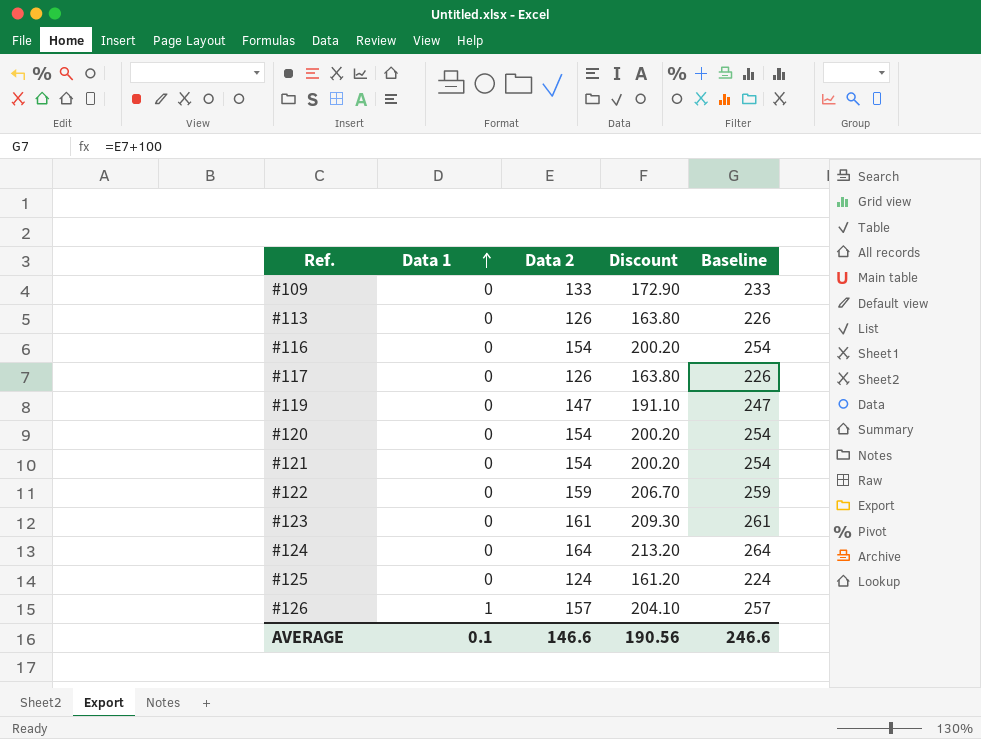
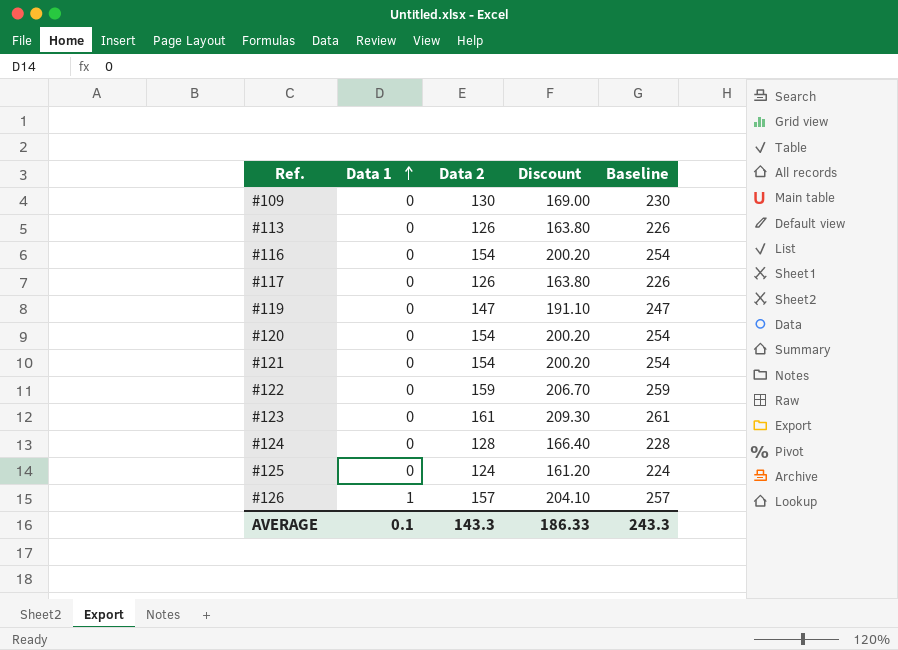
#109 | Data 2: 133 -> 130
#109 | Discount: 172.90 -> 169.00
#109 | Baseline: 233 -> 230
#124 | Data 2: 164 -> 128
#124 | Discount: 213.20 -> 166.40
#124 | Baseline: 264 -> 228
AVERAGE | Data 2: 146.6 -> 143.3
AVERAGE | Discount: 190.56 -> 186.33
AVERAGE | Baseline: 246.6 -> 243.3

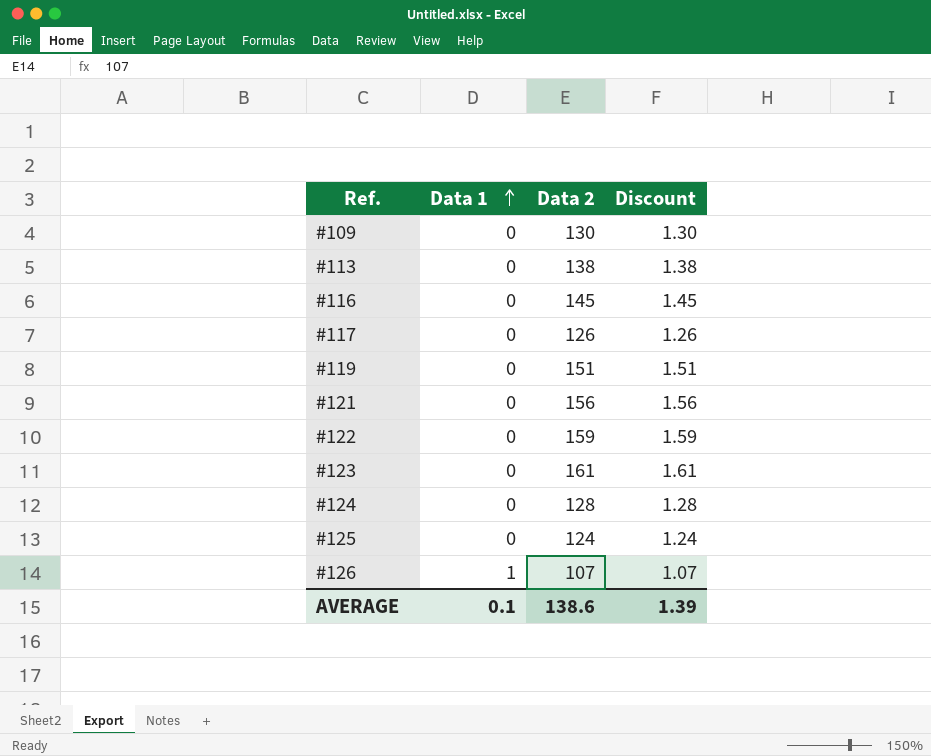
column Baseline | formula: [Data 2] + 100 -> none
column Discount | formula: [Data 2] * 1.3 -> [Data 2] * 0.01
row #120: 0 | 154 | 200.20 | 254 -> none
#113 | Data 2: 126 -> 138
#116 | Data 2: 154 -> 145
#119 | Data 2: 147 -> 151
#121 | Data 2: 154 -> 156
#126 | Data 2: 157 -> 107
AVERAGE | Data 2: 143.3 -> 138.6
AVERAGE | Discount: 186.33 -> 1.39

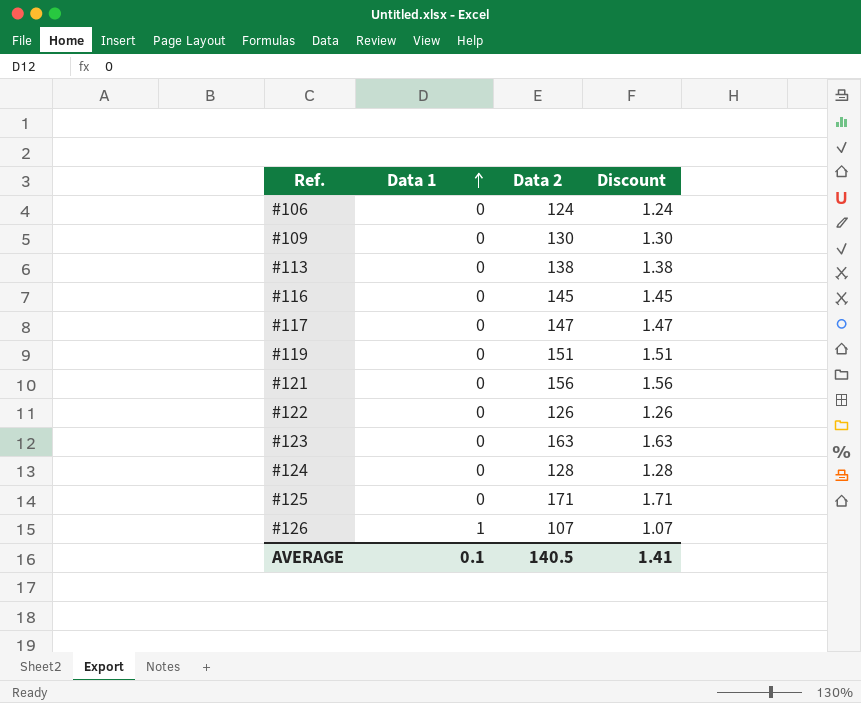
row #106: none -> 0 | 124 | 1.24
#117 | Data 2: 126 -> 147
#117 | Discount: 1.26 -> 1.47
#122 | Data 2: 159 -> 126
#122 | Discount: 1.59 -> 1.26
#123 | Data 2: 161 -> 163
#123 | Discount: 1.61 -> 1.63
#125 | Data 2: 124 -> 171
#125 | Discount: 1.24 -> 1.71
AVERAGE | Data 2: 138.6 -> 140.5
AVERAGE | Discount: 1.39 -> 1.41

